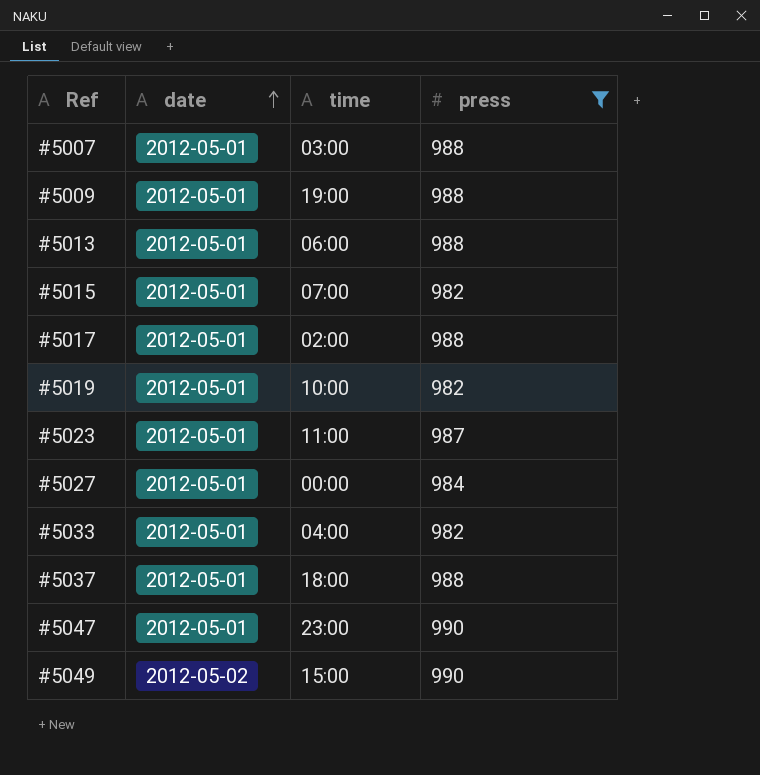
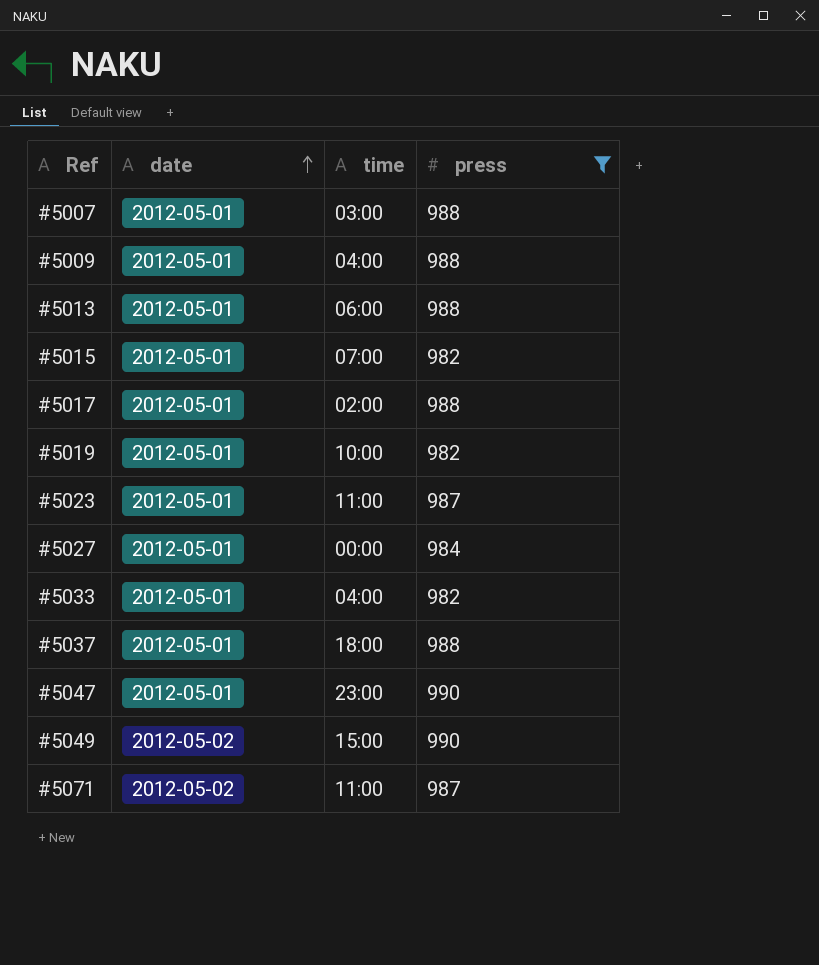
#5009 | time: 19:00 -> 04:00
row #5071: none -> 2012-05-02 | 11:00 | 987

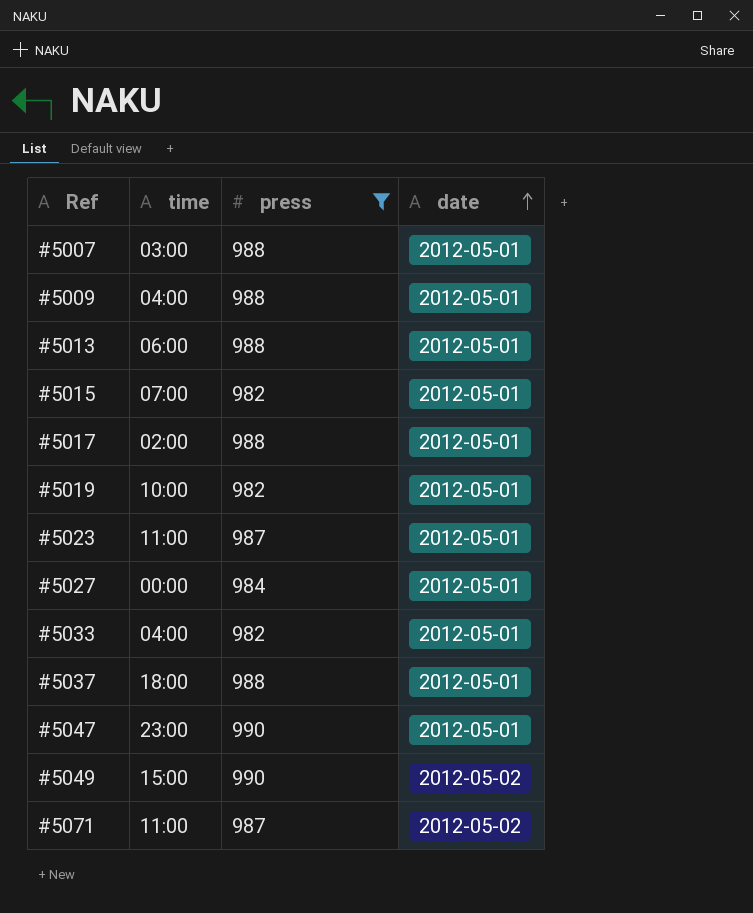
column date | position: 2 -> 4

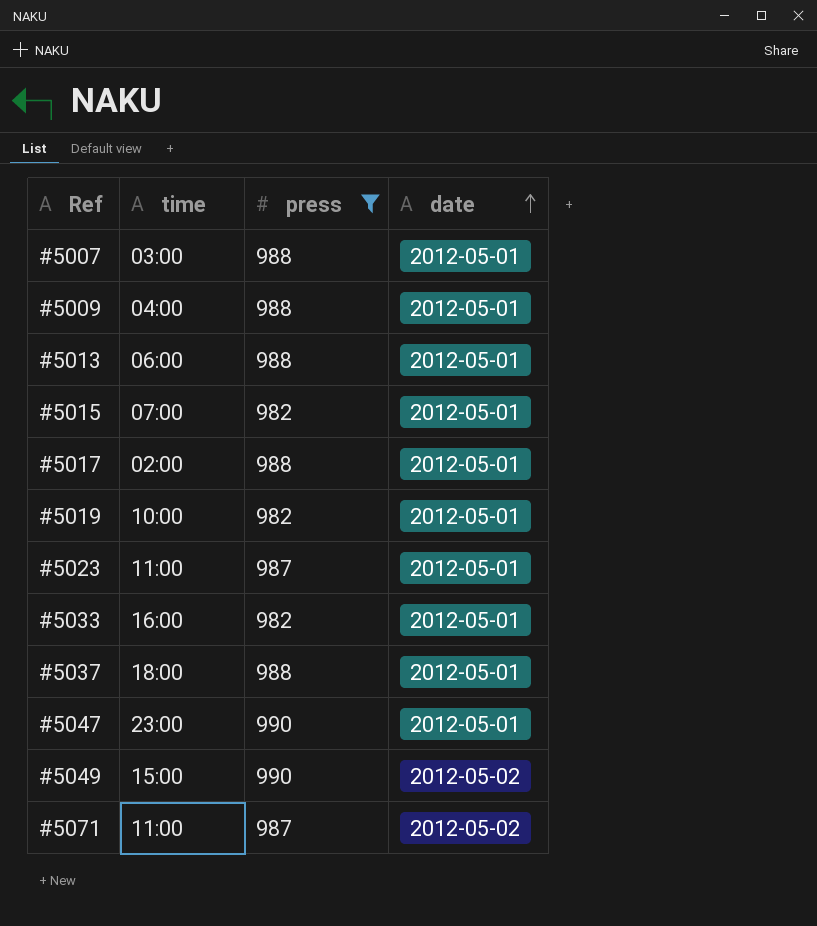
row #5027: 00:00 | 984 | 2012-05-01 -> none
#5033 | time: 04:00 -> 16:00

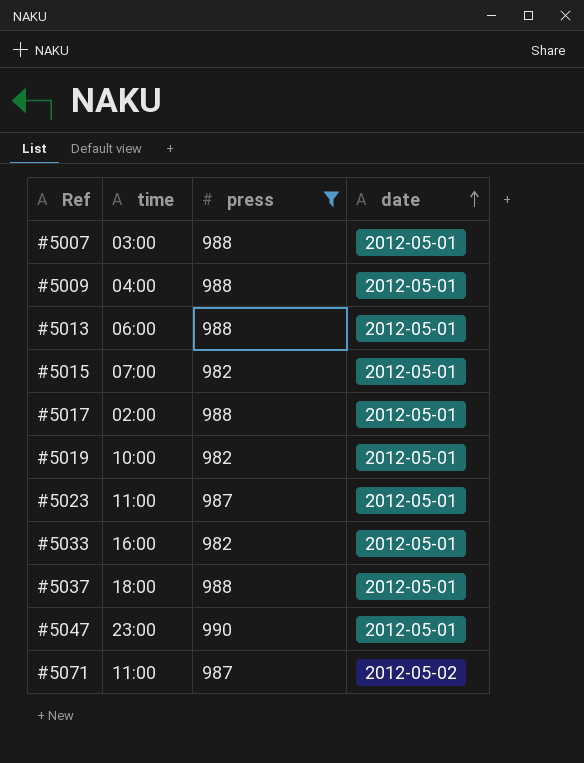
row #5049: 15:00 | 990 | 2012-05-02 -> none

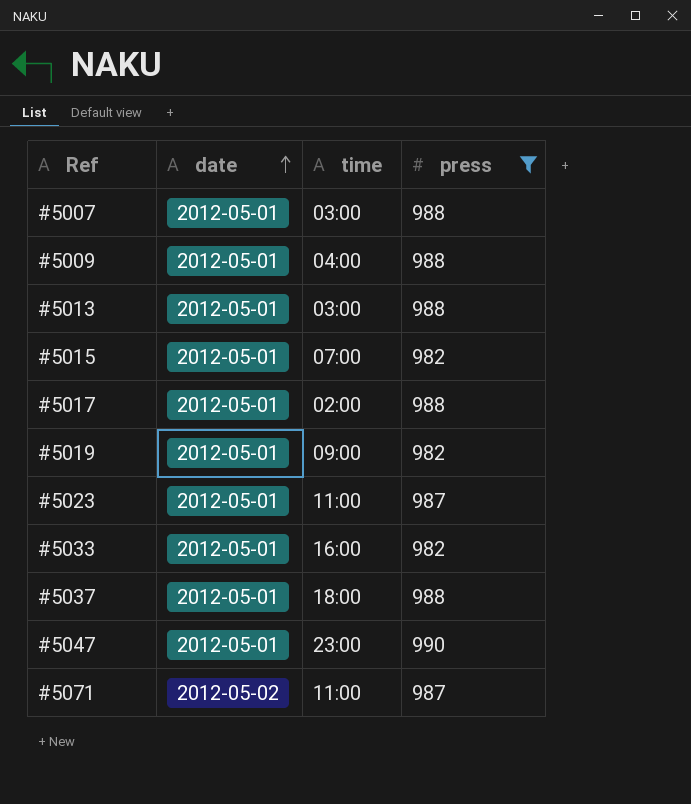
column date | position: 4 -> 2
#5013 | time: 06:00 -> 03:00
#5019 | time: 10:00 -> 09:00

